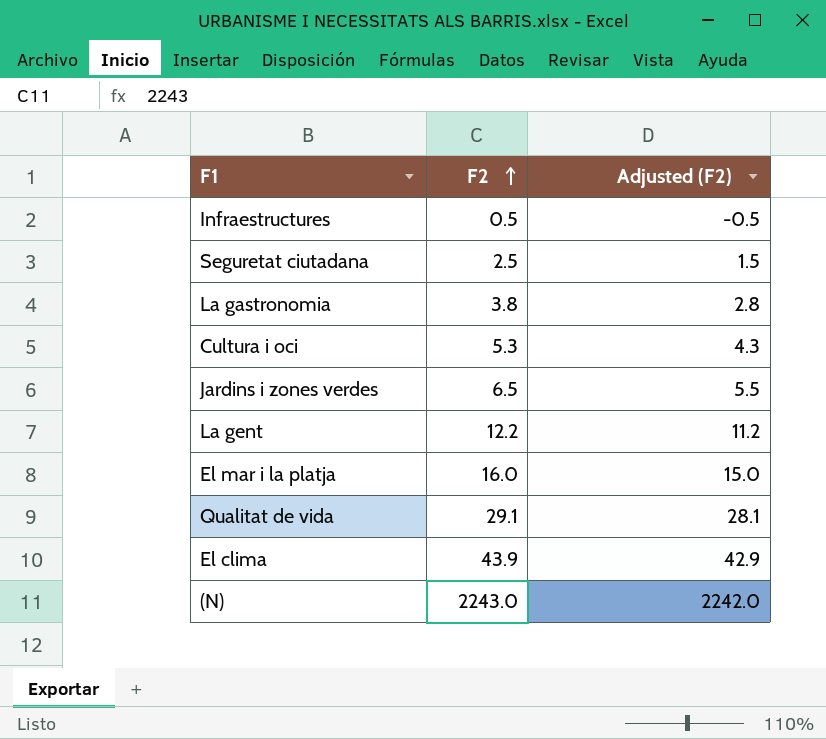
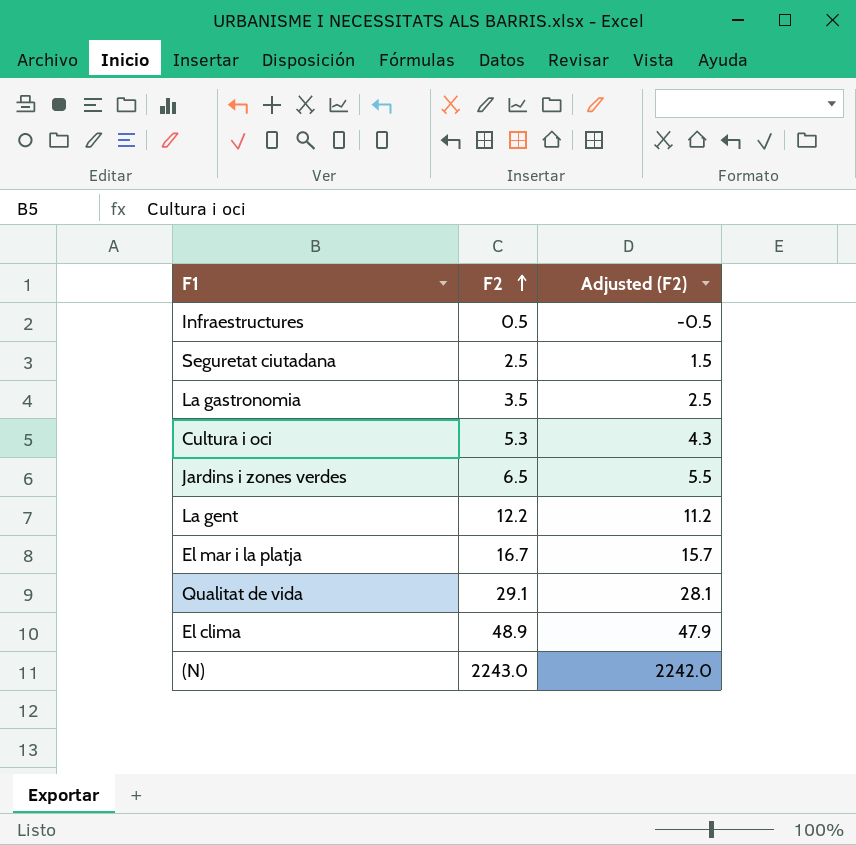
La gastronomia | F2: 3.8 -> 3.5
La gastronomia | Adjusted (F2): 2.8 -> 2.5
El mar i la platja | F2: 16.0 -> 16.7
El mar i la platja | Adjusted (F2): 15.0 -> 15.7
El clima | F2: 43.9 -> 48.9
El clima | Adjusted (F2): 42.9 -> 47.9

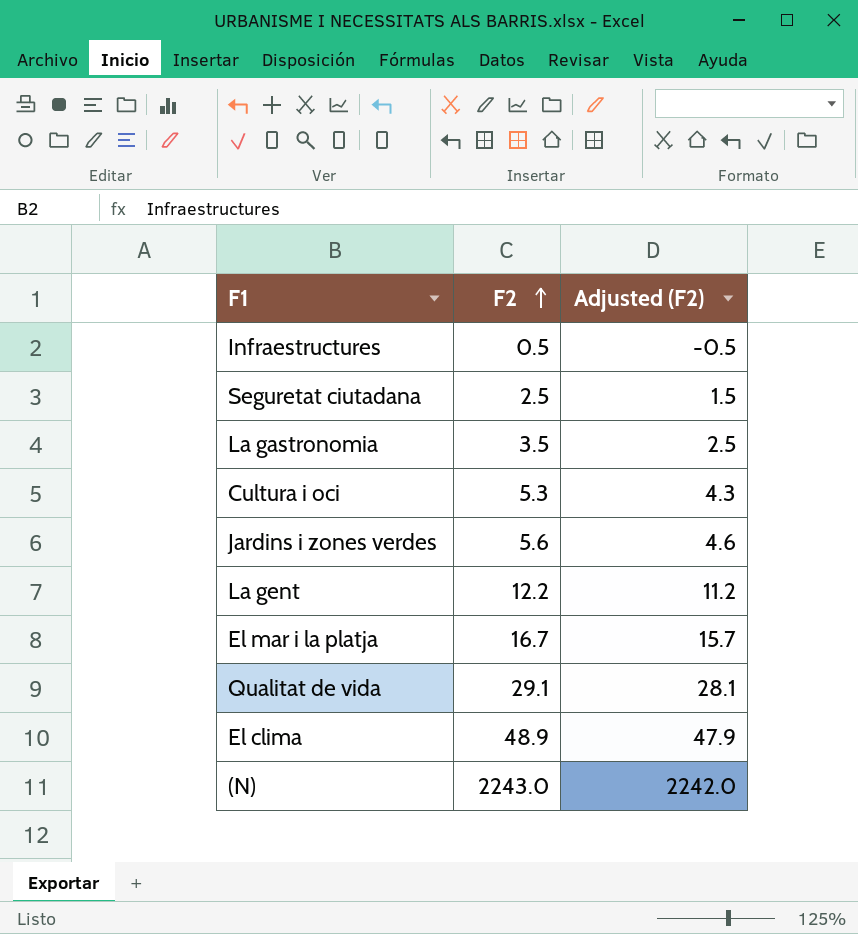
Jardins i zones verdes | F2: 6.5 -> 5.6
Jardins i zones verdes | Adjusted (F2): 5.5 -> 4.6

